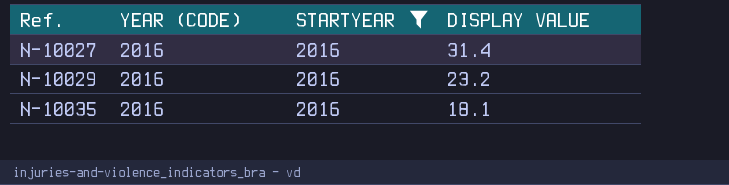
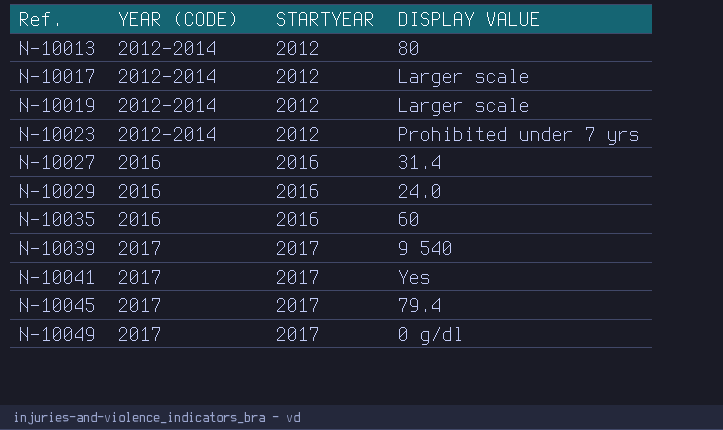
filter: STARTYEAR = 2016 -> none
N-10029 | DISPLAY VALUE: 23.2 -> 24.0
N-10035 | DISPLAY VALUE: 18.1 -> 60

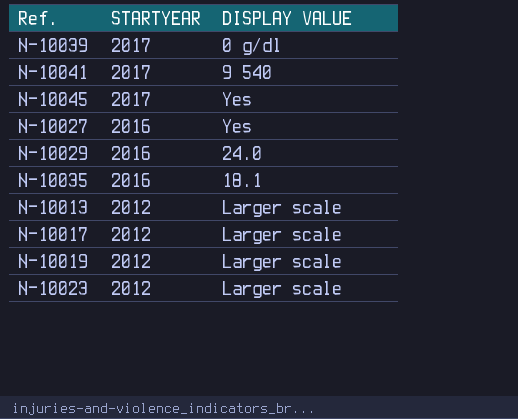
row order: Ref. ascending -> STARTYEAR descending
column YEAR (CODE) | position: 2 -> none
row N-10049: 2017 | 2017 | 0 g/dl -> none
N-10039 | DISPLAY VALUE: 9 540 -> 0 g/dl
N-10041 | DISPLAY VALUE: Yes -> 9 540
N-10045 | DISPLAY VALUE: 79.4 -> Yes
N-10027 | DISPLAY VALUE: 31.4 -> Yes
N-10035 | DISPLAY VALUE: 60 -> 18.1
N-10013 | DISPLAY VALUE: 80 -> Larger scale
N-10023 | DISPLAY VALUE: Prohibited under 7 yrs -> Larger scale

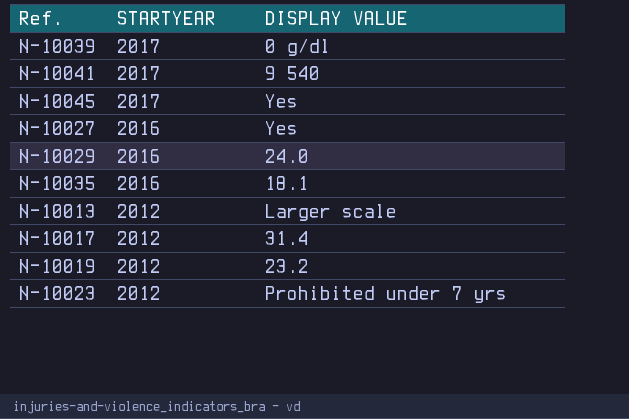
N-10017 | DISPLAY VALUE: Larger scale -> 31.4
N-10019 | DISPLAY VALUE: Larger scale -> 23.2
N-10023 | DISPLAY VALUE: Larger scale -> Prohibited under 7 yrs

